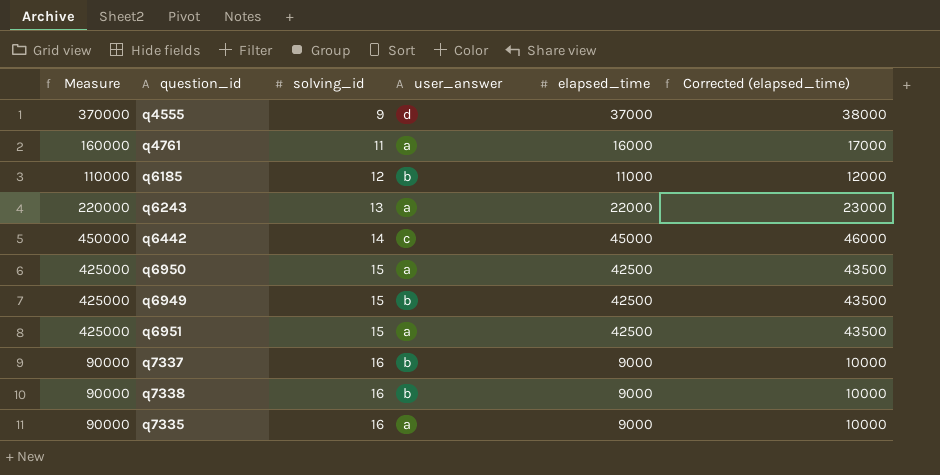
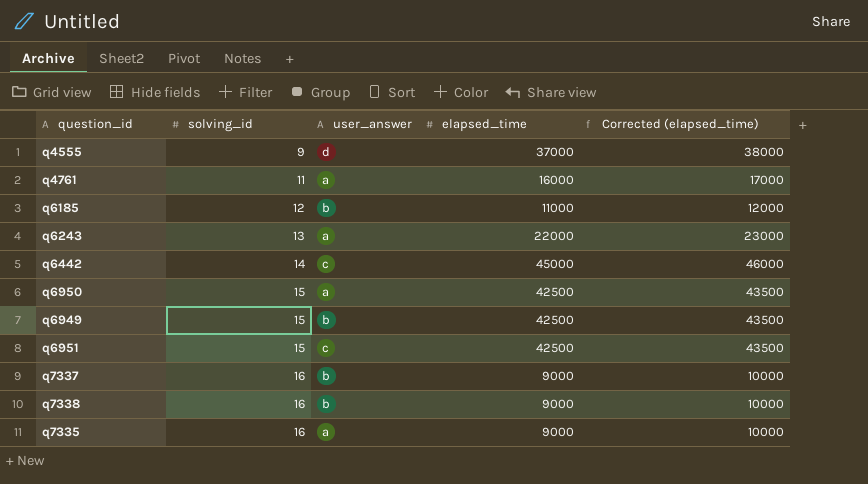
column Measure | formula: [elapsed_time] * 10 -> none
q6951 | user_answer: a -> c

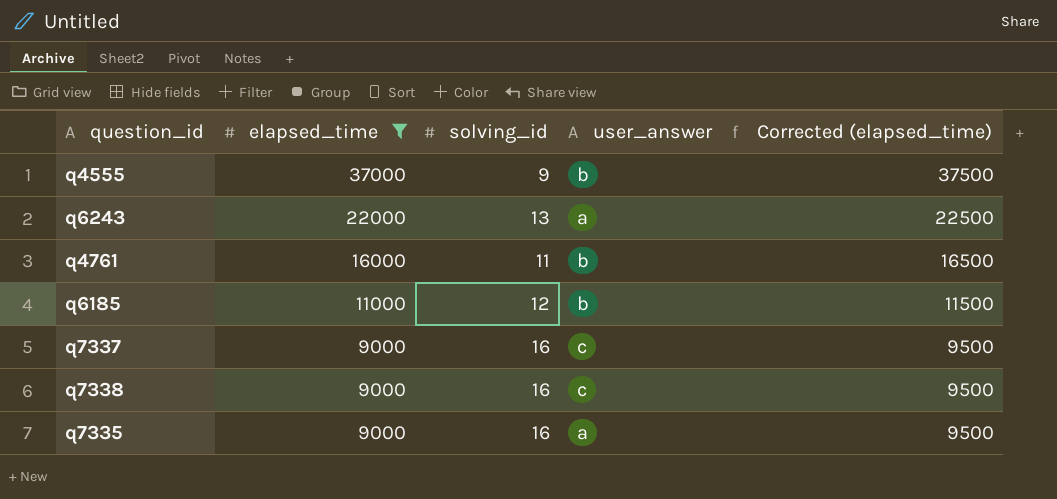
filter: none -> elapsed_time <= 37000
row order: solving_id ascending -> elapsed_time descending
column elapsed_time | position: 4 -> 2
column Corrected (elapsed_time) | formula: [elapsed_time] + 1000 -> [elapsed_time] + 500
q4555 | user_answer: d -> b
q4761 | user_answer: a -> b
q7337 | user_answer: b -> c
q7338 | user_answer: b -> c

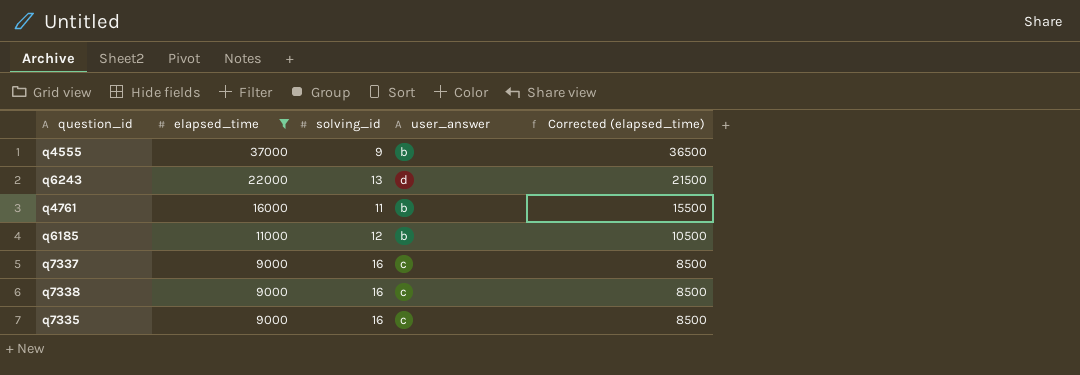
column Corrected (elapsed_time) | formula: [elapsed_time] + 500 -> [elapsed_time] - 500
q6243 | user_answer: a -> d
q7335 | user_answer: a -> c

